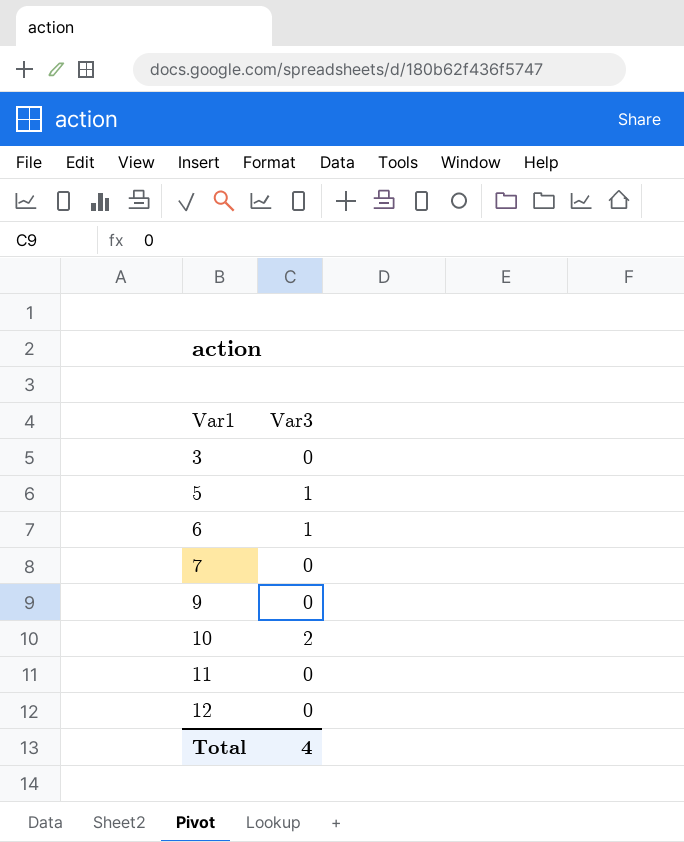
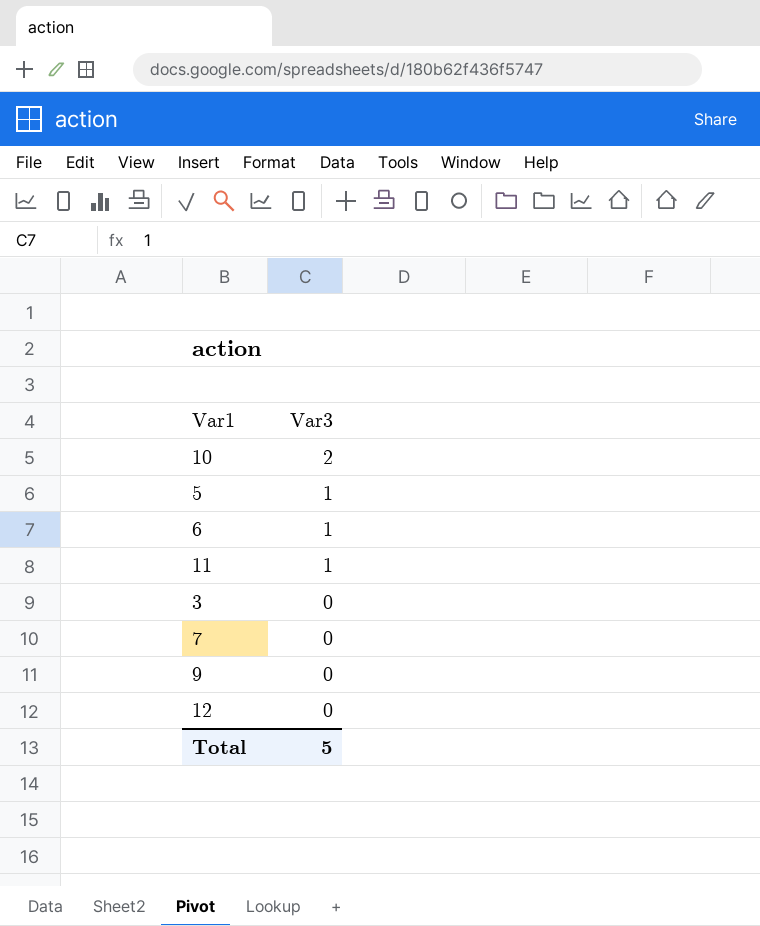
row order: Var1 ascending -> Var3 descending
11 | Var3: 0 -> 1
Total | Var3: 4 -> 5

